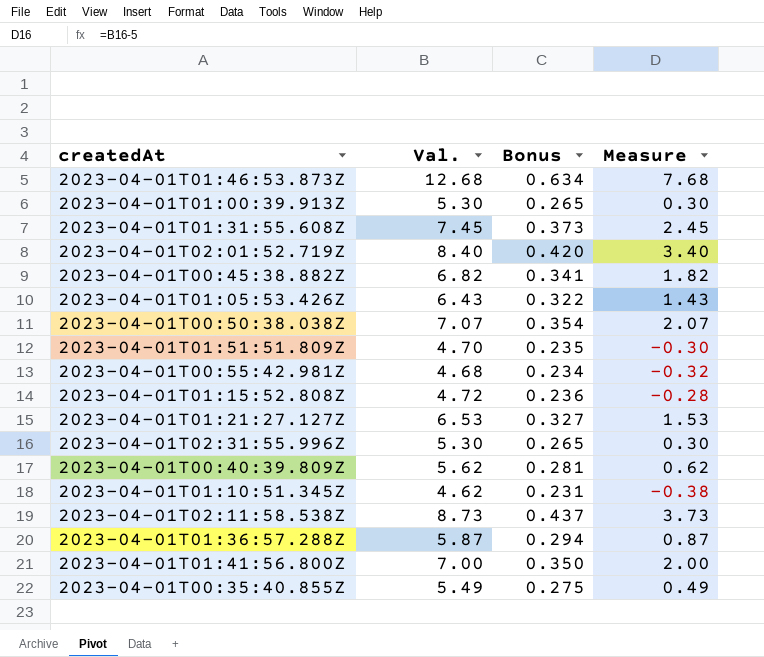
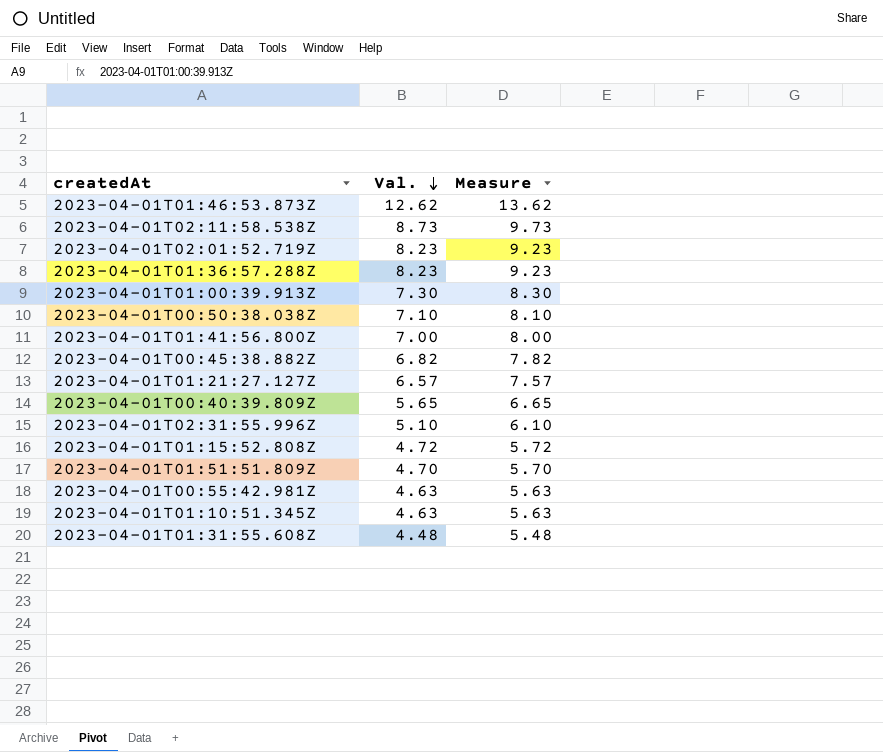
row order: none -> Val. descending
column Bonus | formula: [Val.] * 0.05 -> none
column Measure | formula: [Val.] - 5 -> [Val.] + 1
row 2023-04-01T01:05:53.426Z: 6.43 | 0.322 | 1.43 -> none
row 2023-04-01T00:35:40.855Z: 5.49 | 0.275 | 0.49 -> none
2023-04-01T01:46:53.873Z | Val.: 12.68 -> 12.62
2023-04-01T02:01:52.719Z | Val.: 8.40 -> 8.23
2023-04-01T01:36:57.288Z | Val.: 5.87 -> 8.23
2023-04-01T01:00:39.913Z | Val.: 5.30 -> 7.30
2023-04-01T00:50:38.038Z | Val.: 7.07 -> 7.10
2023-04-01T01:21:27.127Z | Val.: 6.53 -> 6.57
2023-04-01T00:40:39.809Z | Val.: 5.62 -> 5.65
2023-04-01T02:31:55.996Z | Val.: 5.30 -> 5.10
2023-04-01T00:55:42.981Z | Val.: 4.68 -> 4.63
2023-04-01T01:10:51.345Z | Val.: 4.62 -> 4.63
2023-04-01T01:31:55.608Z | Val.: 7.45 -> 4.48

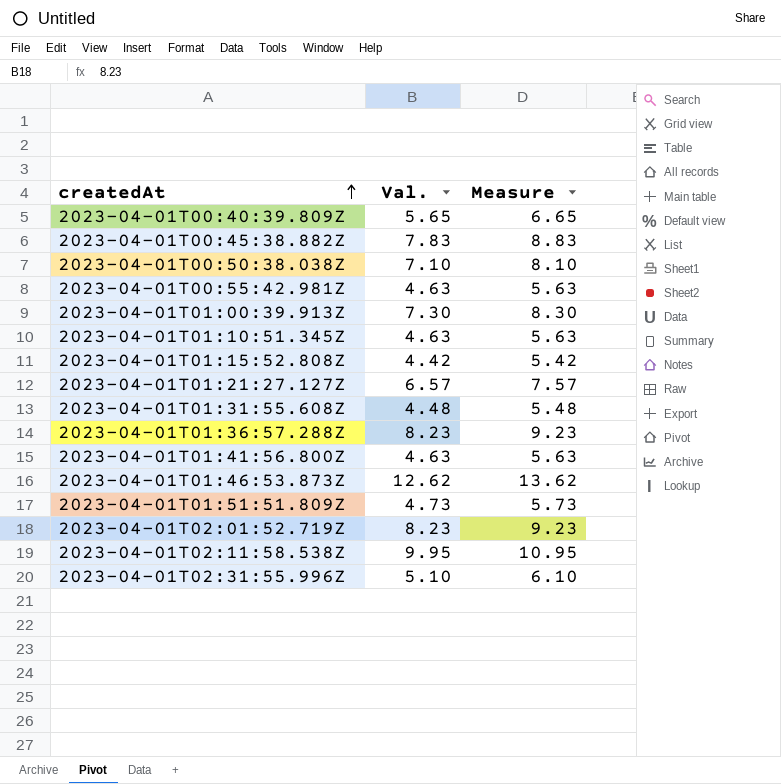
row order: Val. descending -> createdAt ascending
2023-04-01T00:45:38.882Z | Val.: 6.82 -> 7.83
2023-04-01T00:45:38.882Z | Measure: 7.82 -> 8.83
2023-04-01T01:15:52.808Z | Val.: 4.72 -> 4.42
2023-04-01T01:15:52.808Z | Measure: 5.72 -> 5.42
2023-04-01T01:41:56.800Z | Val.: 7.00 -> 4.63
2023-04-01T01:41:56.800Z | Measure: 8.00 -> 5.63
2023-04-01T01:51:51.809Z | Val.: 4.70 -> 4.73
2023-04-01T01:51:51.809Z | Measure: 5.70 -> 5.73
2023-04-01T02:11:58.538Z | Val.: 8.73 -> 9.95
2023-04-01T02:11:58.538Z | Measure: 9.73 -> 10.95

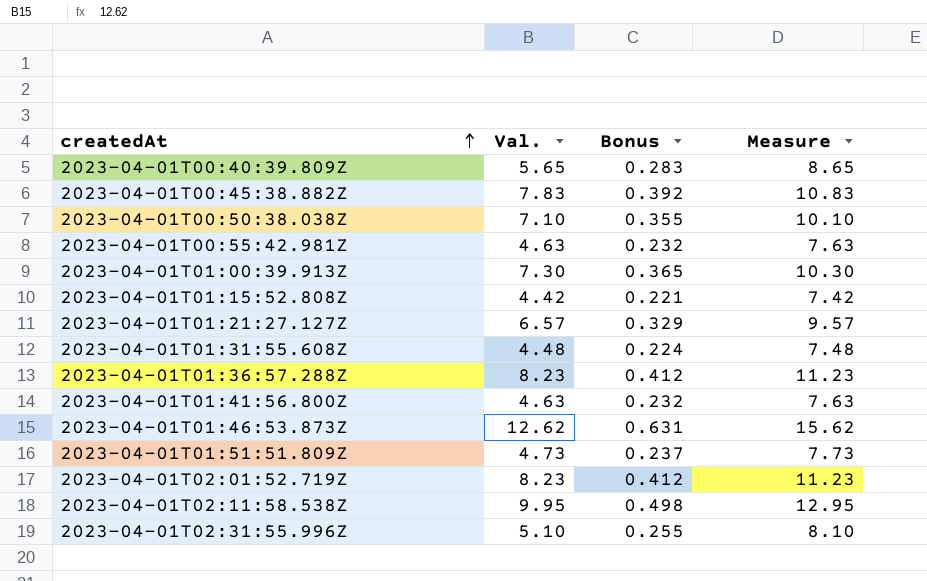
column Bonus | formula: none -> [Val.] * 0.05
column Measure | formula: [Val.] + 1 -> [Val.] + 3
row 2023-04-01T01:10:51.345Z: 4.63 | 5.63 -> none

